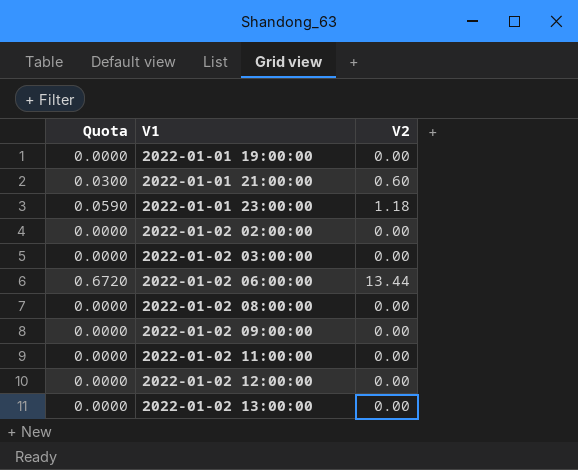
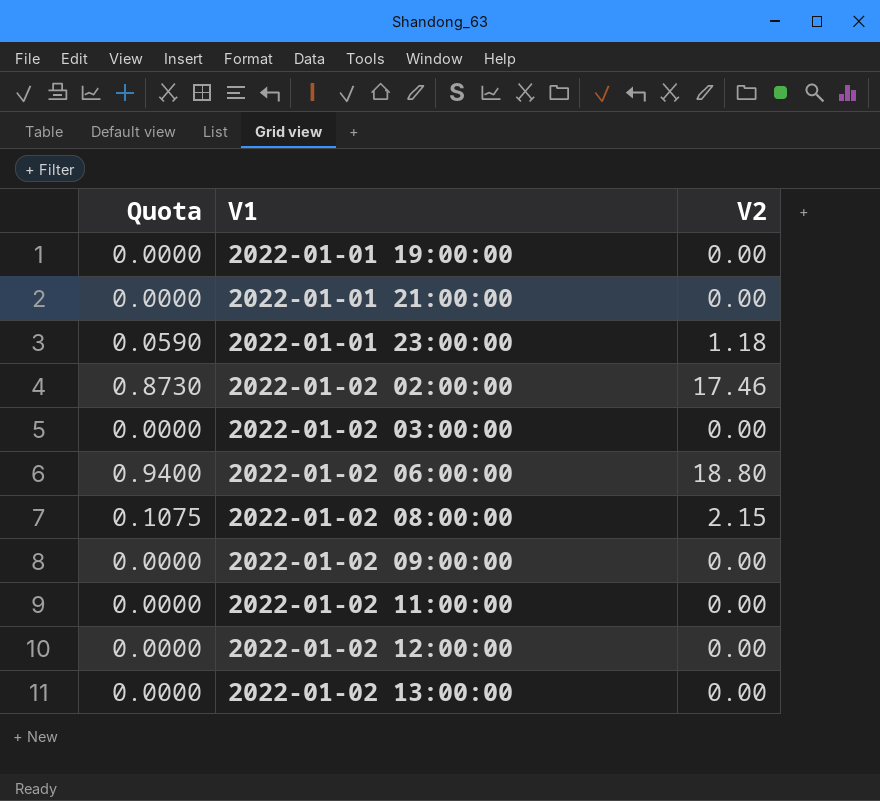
2022-01-01 21:00:00 | Quota: 0.0300 -> 0.0000
2022-01-01 21:00:00 | V2: 0.60 -> 0.00
2022-01-02 02:00:00 | Quota: 0.0000 -> 0.8730
2022-01-02 02:00:00 | V2: 0.00 -> 17.46
2022-01-02 06:00:00 | Quota: 0.6720 -> 0.9400
2022-01-02 06:00:00 | V2: 13.44 -> 18.80
2022-01-02 08:00:00 | Quota: 0.0000 -> 0.1075
2022-01-02 08:00:00 | V2: 0.00 -> 2.15

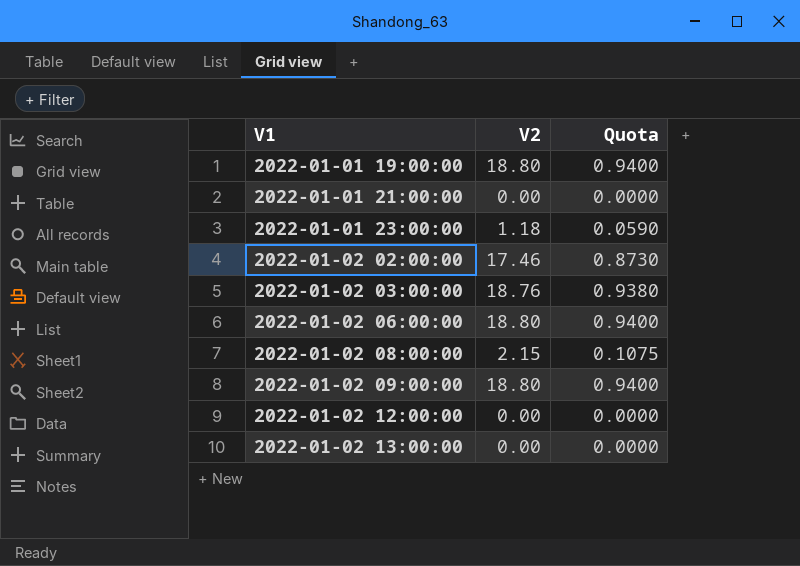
column Quota | position: 1 -> 3
row 2022-01-02 11:00:00: 0.0000 | 0.00 -> none
2022-01-01 19:00:00 | V2: 0.00 -> 18.80
2022-01-01 19:00:00 | Quota: 0.0000 -> 0.9400
2022-01-02 03:00:00 | V2: 0.00 -> 18.76
2022-01-02 03:00:00 | Quota: 0.0000 -> 0.9380
2022-01-02 09:00:00 | V2: 0.00 -> 18.80
2022-01-02 09:00:00 | Quota: 0.0000 -> 0.9400

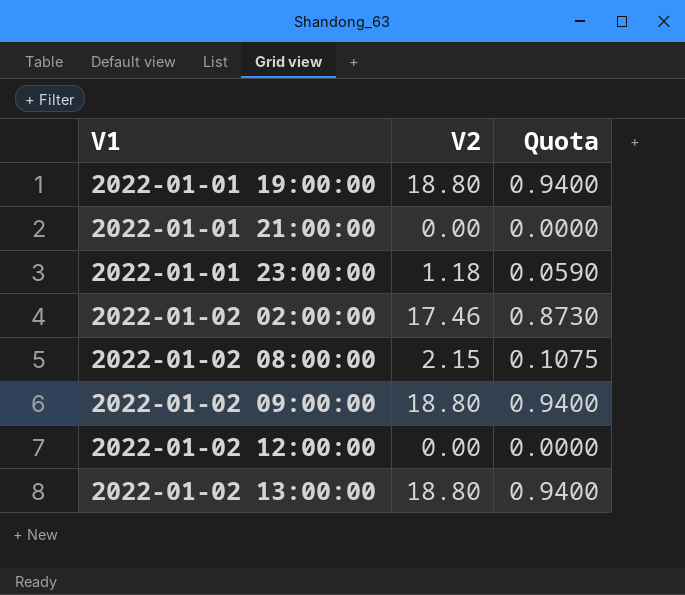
row 2022-01-02 03:00:00: 18.76 | 0.9380 -> none
row 2022-01-02 06:00:00: 18.80 | 0.9400 -> none
2022-01-02 13:00:00 | V2: 0.00 -> 18.80
2022-01-02 13:00:00 | Quota: 0.0000 -> 0.9400

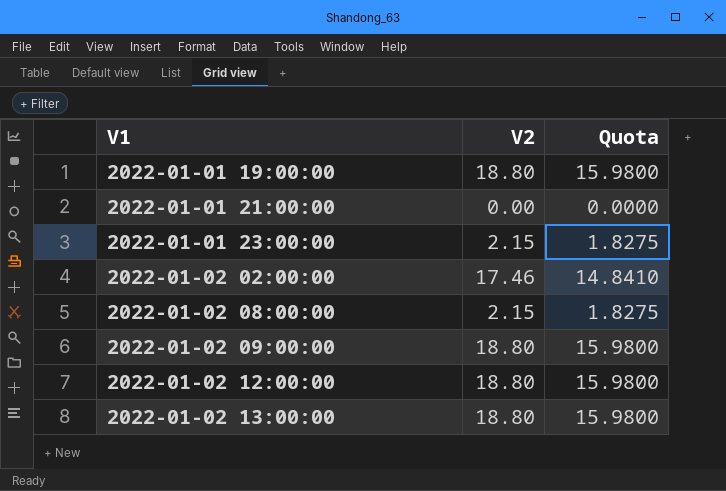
column Quota | formula: [V2] * 0.05 -> [V2] * 0.85
2022-01-01 23:00:00 | V2: 1.18 -> 2.15
2022-01-02 12:00:00 | V2: 0.00 -> 18.80

